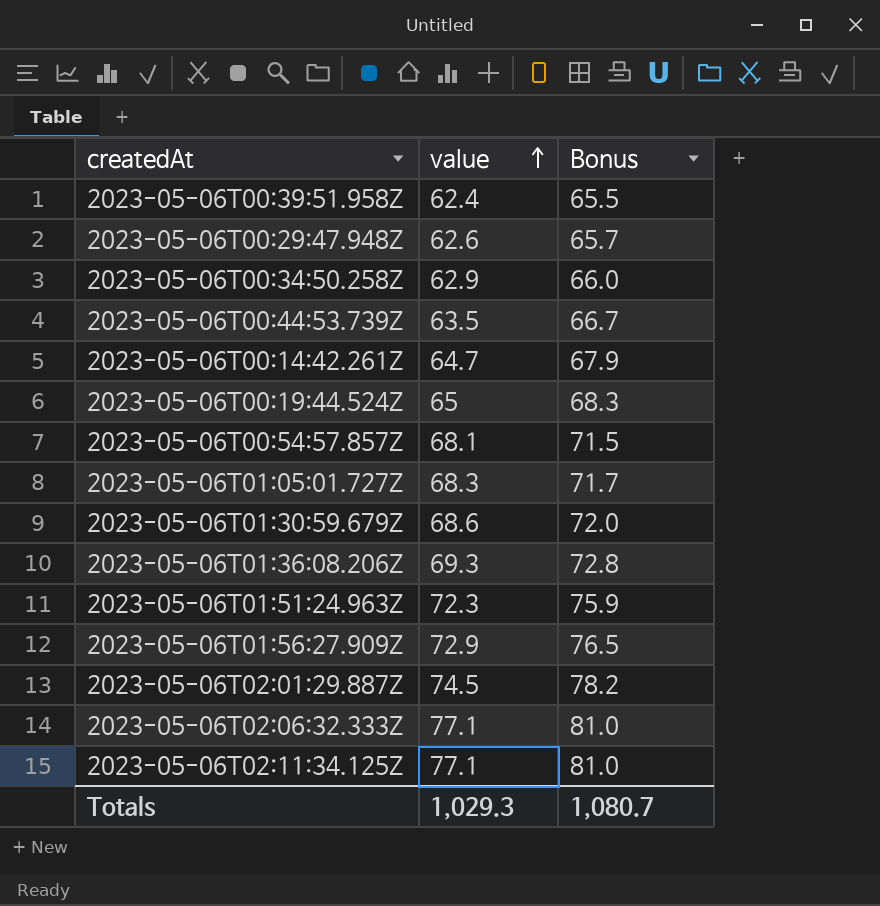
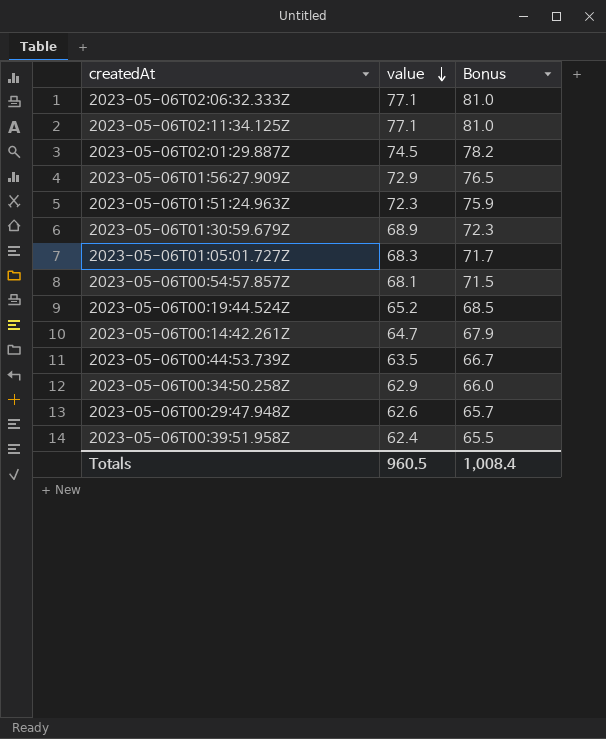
row order: value ascending -> value descending
row 2023-05-06T01:36:08.206Z: 69.3 | 72.8 -> none
2023-05-06T01:30:59.679Z | value: 68.6 -> 68.9
2023-05-06T01:30:59.679Z | Bonus: 72.0 -> 72.3
2023-05-06T00:19:44.524Z | value: 65 -> 65.2
2023-05-06T00:19:44.524Z | Bonus: 68.3 -> 68.5
Totals | value: 1,029.3 -> 960.5
Totals | Bonus: 1,080.7 -> 1,008.4

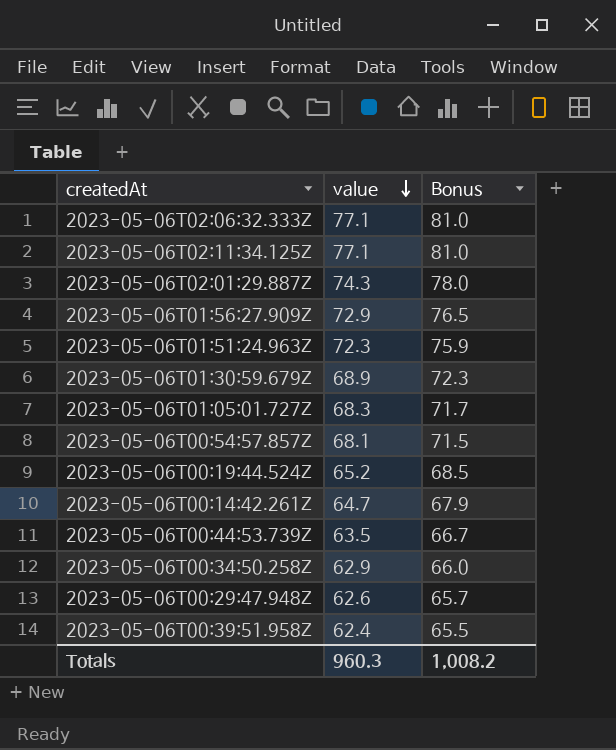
2023-05-06T02:01:29.887Z | value: 74.5 -> 74.3
2023-05-06T02:01:29.887Z | Bonus: 78.2 -> 78.0
Totals | value: 960.5 -> 960.3
Totals | Bonus: 1,008.4 -> 1,008.2

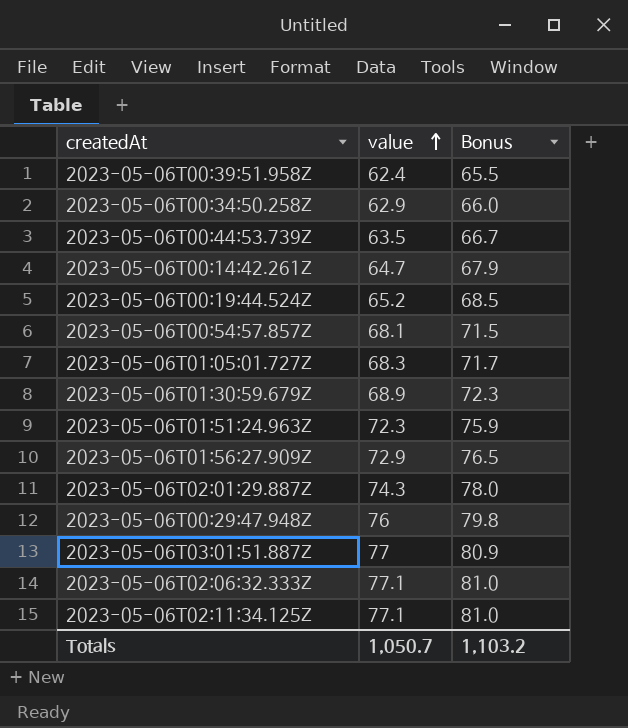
row order: value descending -> value ascending
2023-05-06T00:29:47.948Z | value: 62.6 -> 76
2023-05-06T00:29:47.948Z | Bonus: 65.7 -> 79.8
row 2023-05-06T03:01:51.887Z: none -> 77 | 80.9
Totals | value: 960.3 -> 1,050.7
Totals | Bonus: 1,008.2 -> 1,103.2

